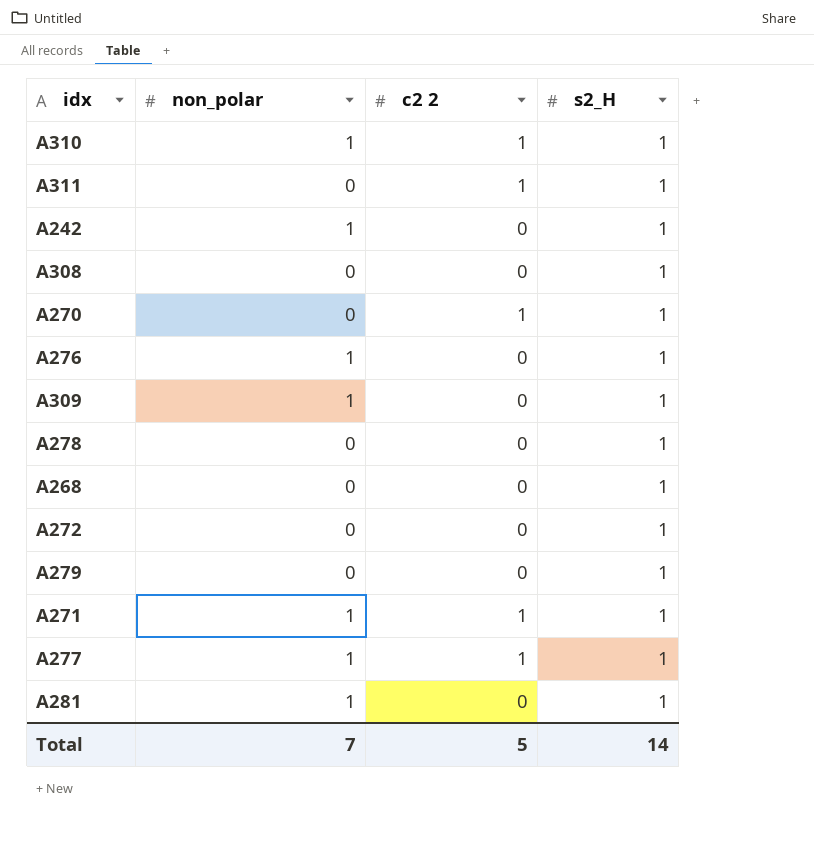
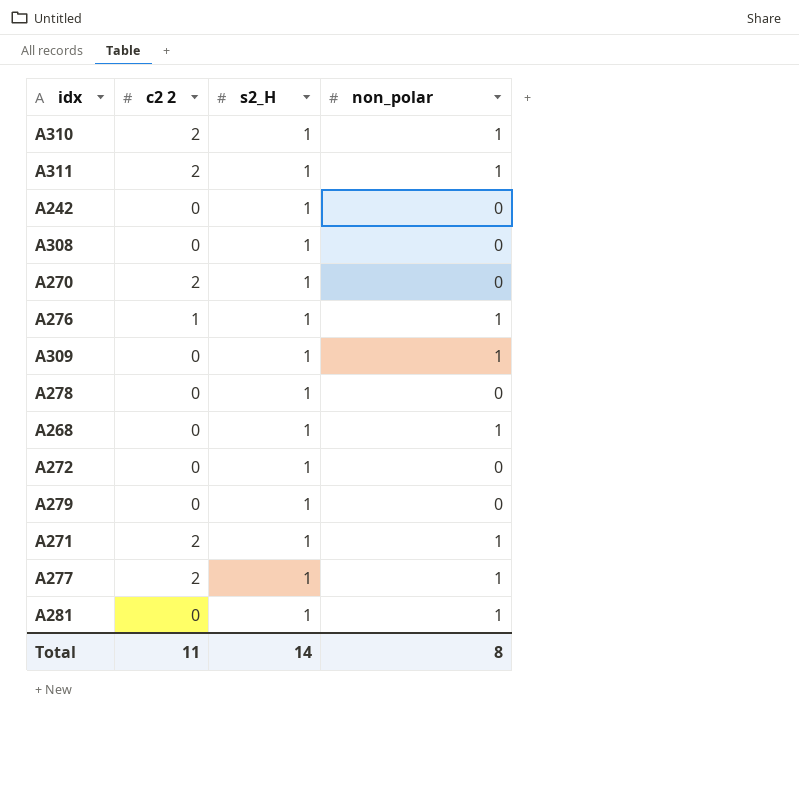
column non_polar | position: 2 -> 4
A310 | c2 2: 1 -> 2
A311 | c2 2: 1 -> 2
A311 | non_polar: 0 -> 1
A242 | non_polar: 1 -> 0
A270 | c2 2: 1 -> 2
A276 | c2 2: 0 -> 1
A268 | non_polar: 0 -> 1
A271 | c2 2: 1 -> 2
A277 | c2 2: 1 -> 2
Total | c2 2: 5 -> 11
Total | non_polar: 7 -> 8

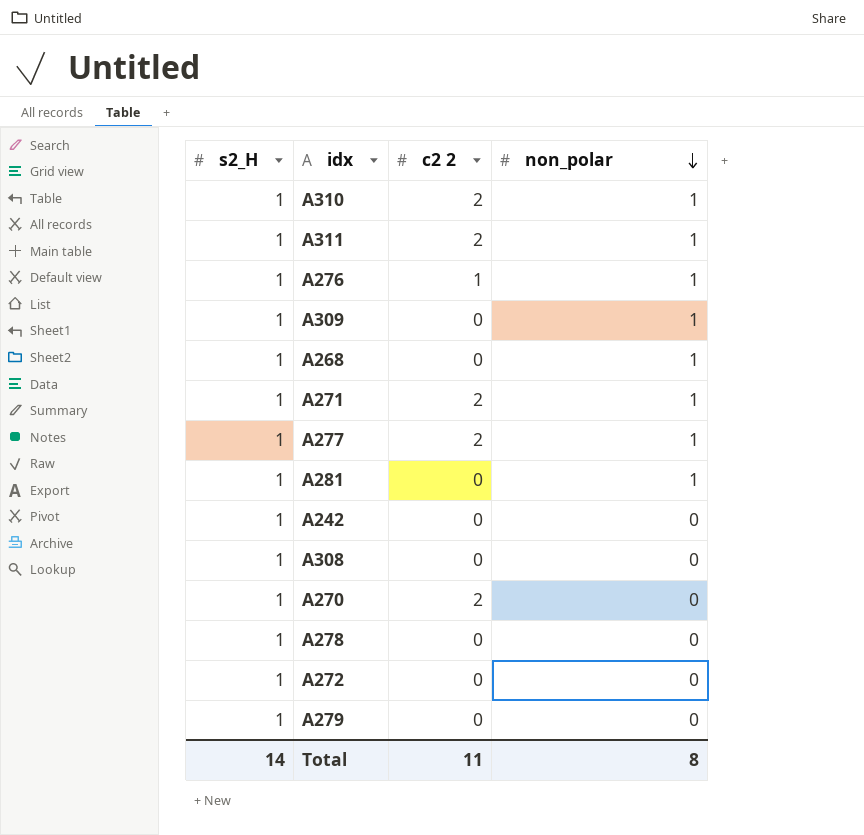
row order: none -> non_polar descending
column s2_H | position: 3 -> 1

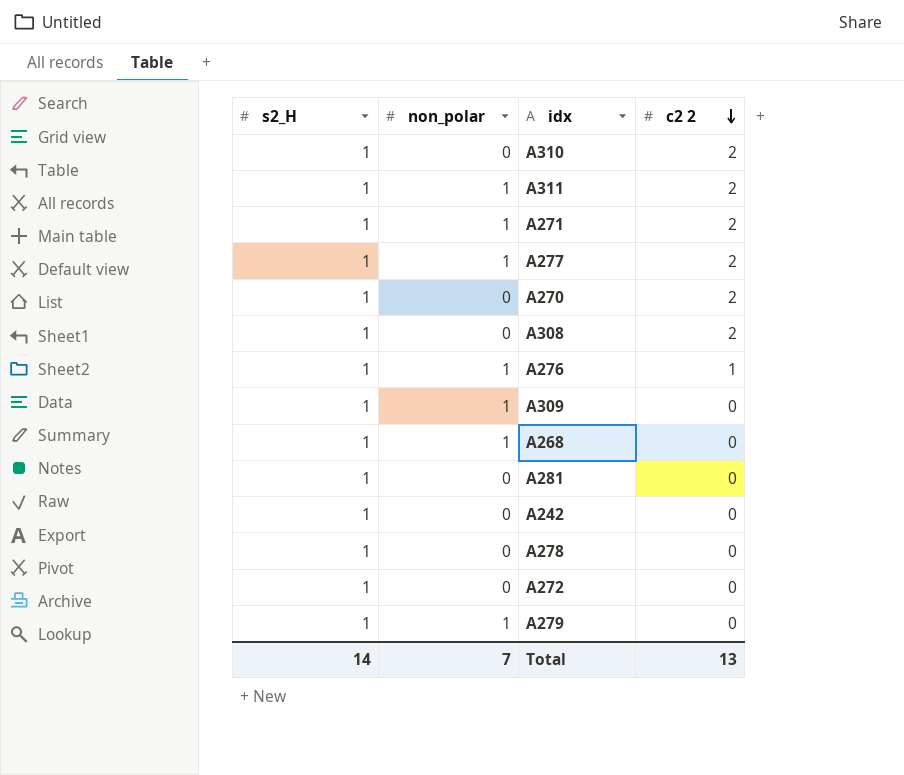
row order: non_polar descending -> c2 2 descending
column non_polar | position: 4 -> 2
A310 | non_polar: 1 -> 0
A308 | c2 2: 0 -> 2
A281 | non_polar: 1 -> 0
A279 | non_polar: 0 -> 1
Total | non_polar: 8 -> 7
Total | c2 2: 11 -> 13

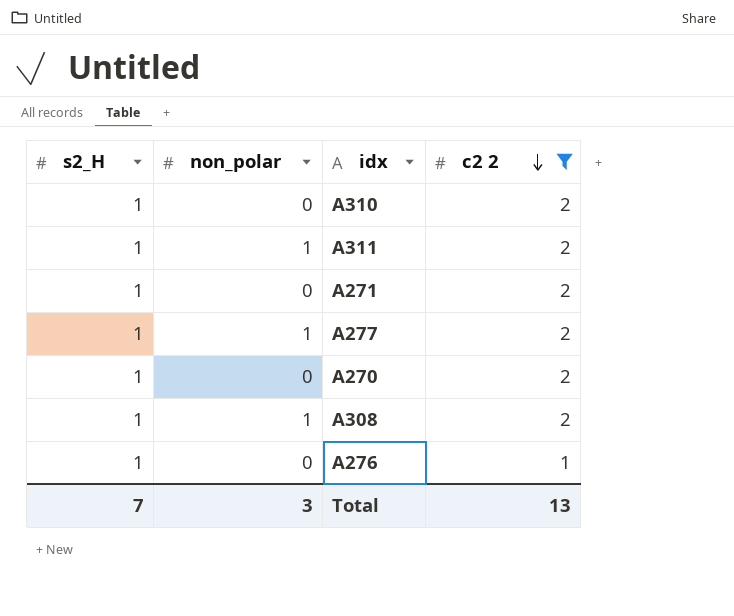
filter: none -> c2 2 != 0
A271 | non_polar: 1 -> 0
A308 | non_polar: 0 -> 1
A276 | non_polar: 1 -> 0
Total | s2_H: 14 -> 7
Total | non_polar: 7 -> 3

